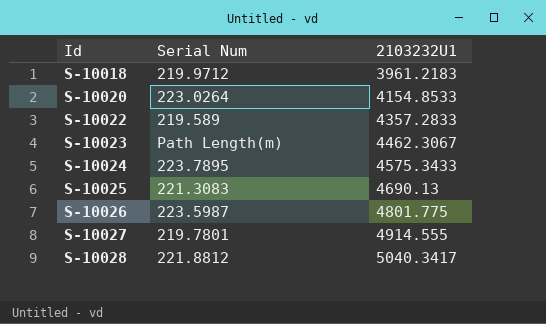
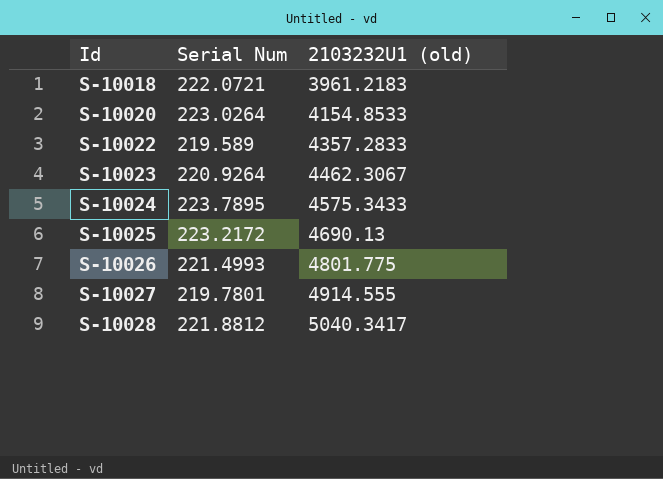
column name: 2103232U1 -> 2103232U1 (old)
S-10018 | Serial Num: 219.9712 -> 222.0721
S-10023 | Serial Num: Path Length(m) -> 220.9264
S-10025 | Serial Num: 221.3083 -> 223.2172
S-10026 | Serial Num: 223.5987 -> 221.4993

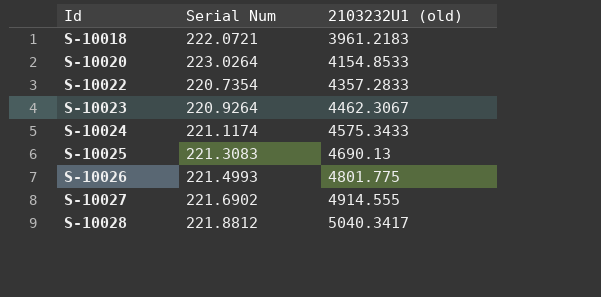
S-10022 | Serial Num: 219.589 -> 220.7354
S-10024 | Serial Num: 223.7895 -> 221.1174
S-10025 | Serial Num: 223.2172 -> 221.3083
S-10027 | Serial Num: 219.7801 -> 221.6902

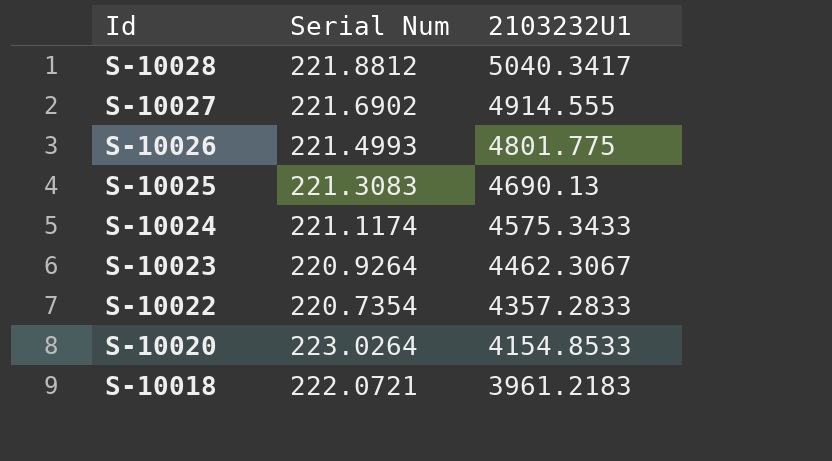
row order: Id ascending -> Id descending
column name: 2103232U1 (old) -> 2103232U1

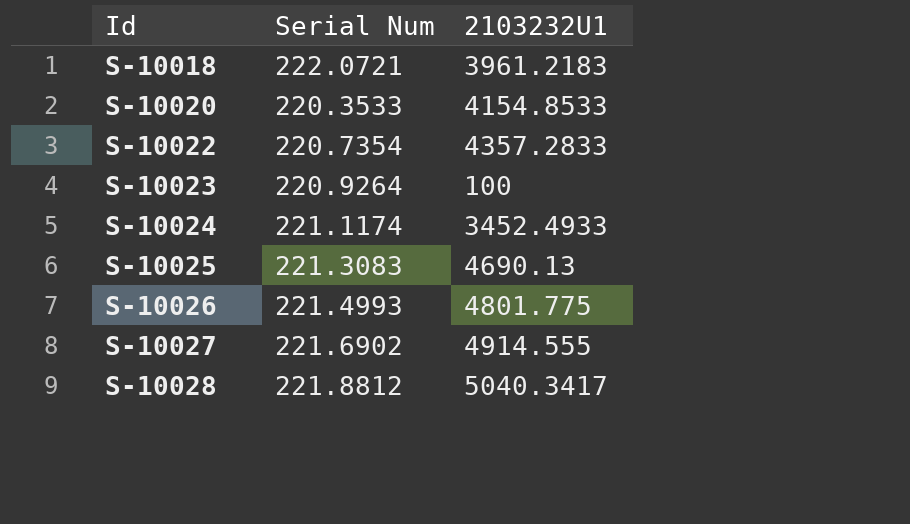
row order: Id descending -> Id ascending
S-10020 | Serial Num: 223.0264 -> 220.3533
S-10023 | 2103232U1: 4462.3067 -> 100
S-10024 | 2103232U1: 4575.3433 -> 3452.4933

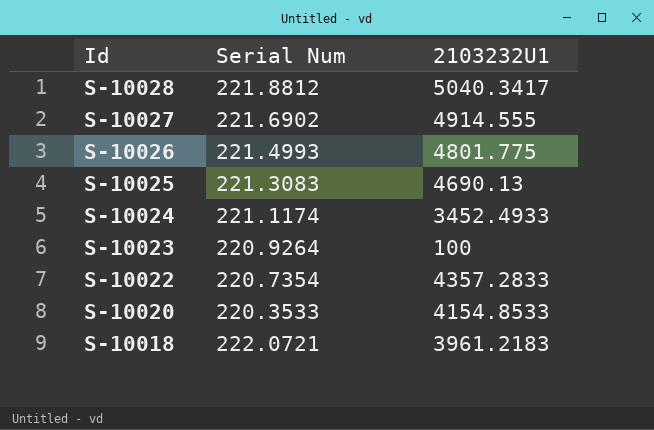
row order: Id ascending -> Id descending

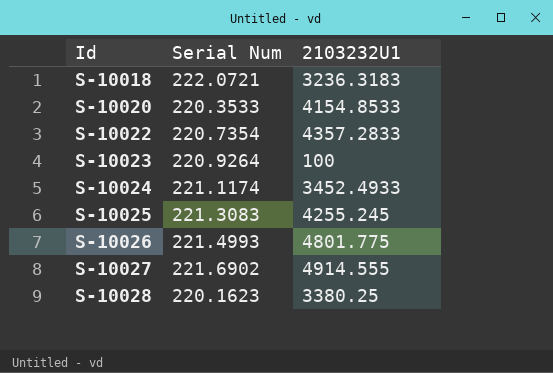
row order: Id descending -> Id ascending
S-10018 | 2103232U1: 3961.2183 -> 3236.3183
S-10025 | 2103232U1: 4690.13 -> 4255.245
S-10028 | Serial Num: 221.8812 -> 220.1623
S-10028 | 2103232U1: 5040.3417 -> 3380.25

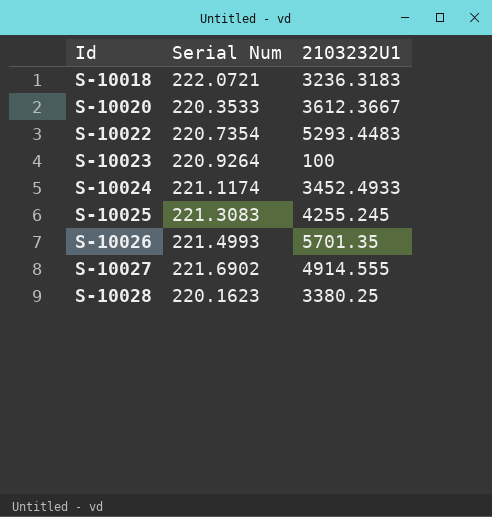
S-10020 | 2103232U1: 4154.8533 -> 3612.3667
S-10022 | 2103232U1: 4357.2833 -> 5293.4483
S-10026 | 2103232U1: 4801.775 -> 5701.35

